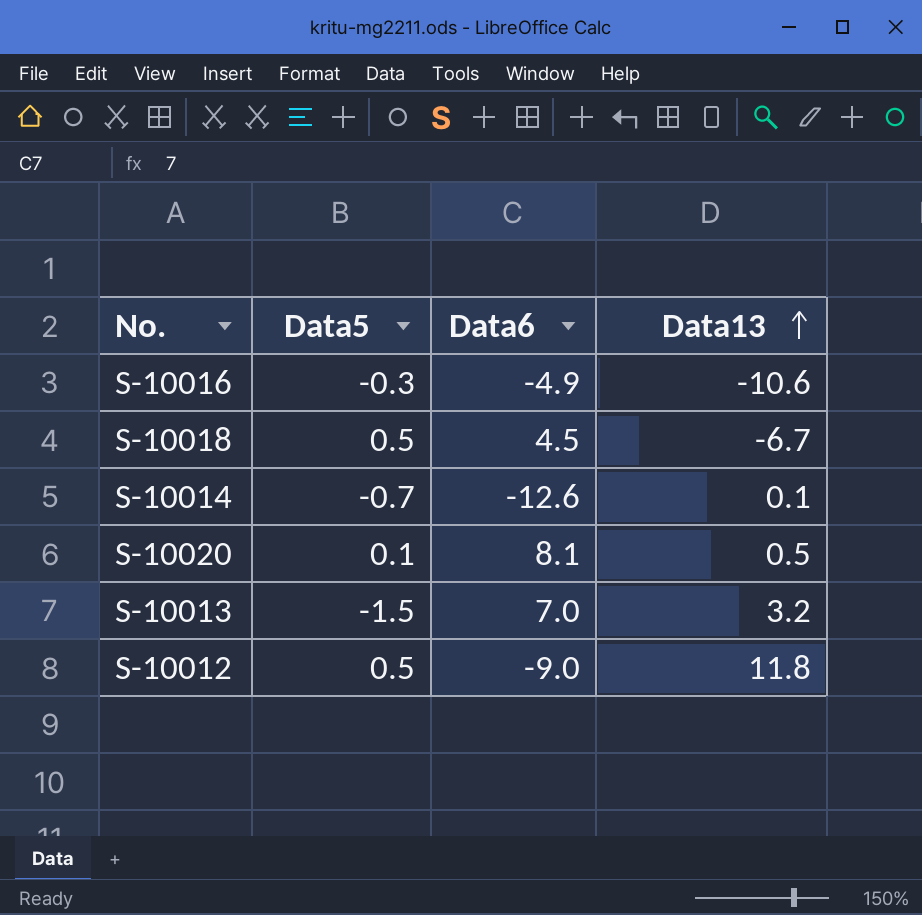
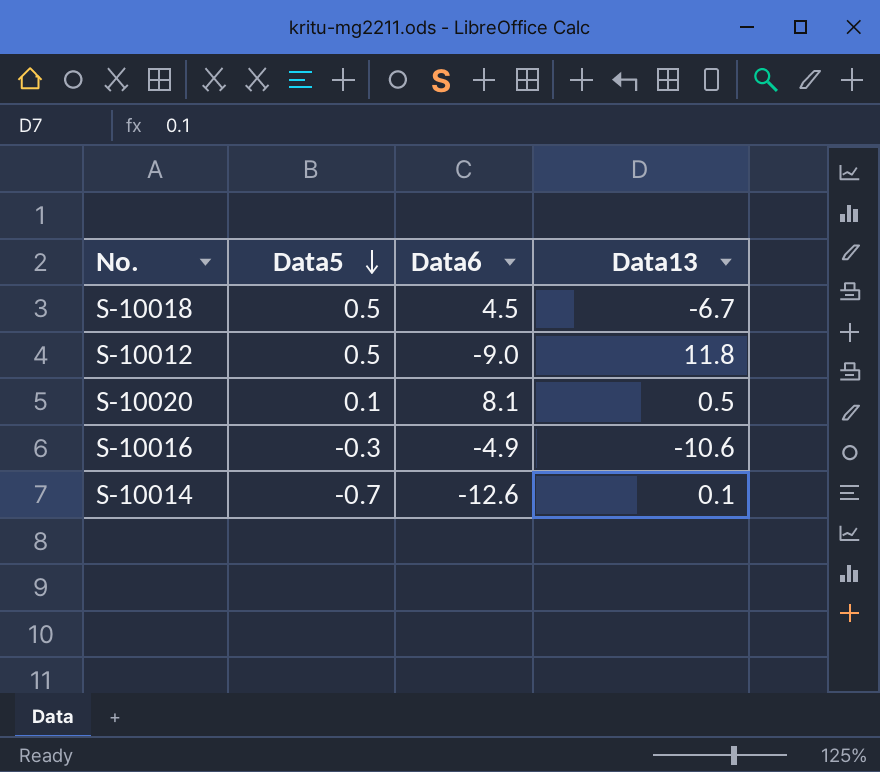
row order: Data13 ascending -> Data5 descending
row S-10013: -1.5 | 7.0 | 3.2 -> none

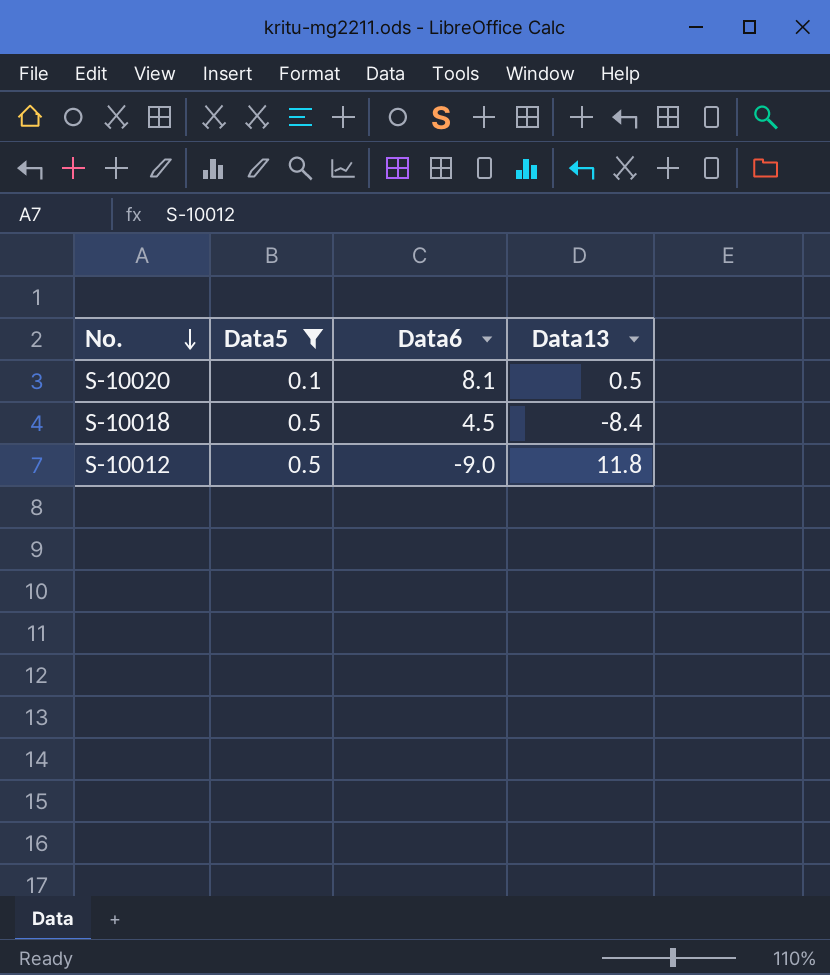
filter: none -> Data5 >= 0.1
row order: Data5 descending -> No. descending
S-10018 | Data13: -6.7 -> -8.4

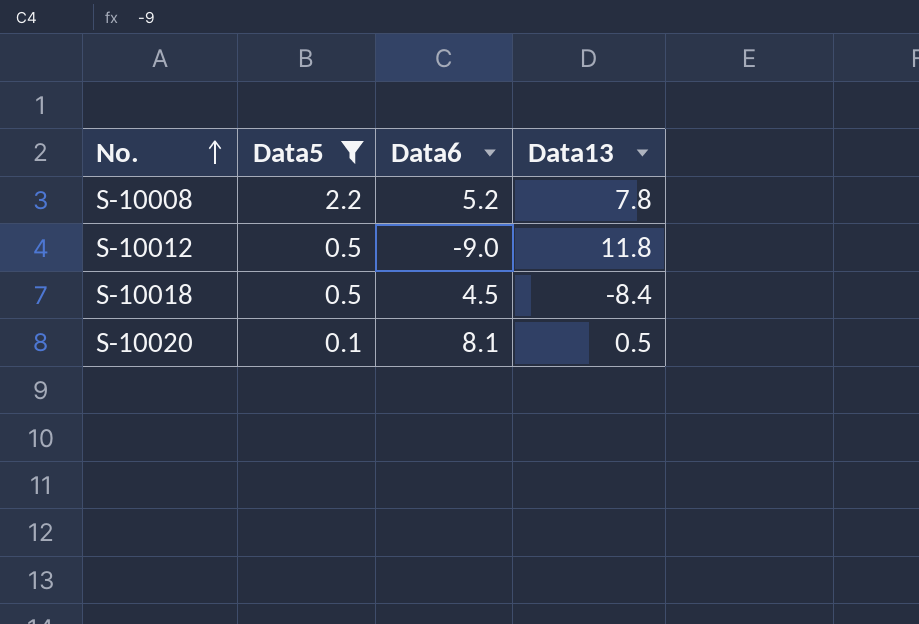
row order: No. descending -> No. ascending
row S-10008: none -> 2.2 | 5.2 | 7.8

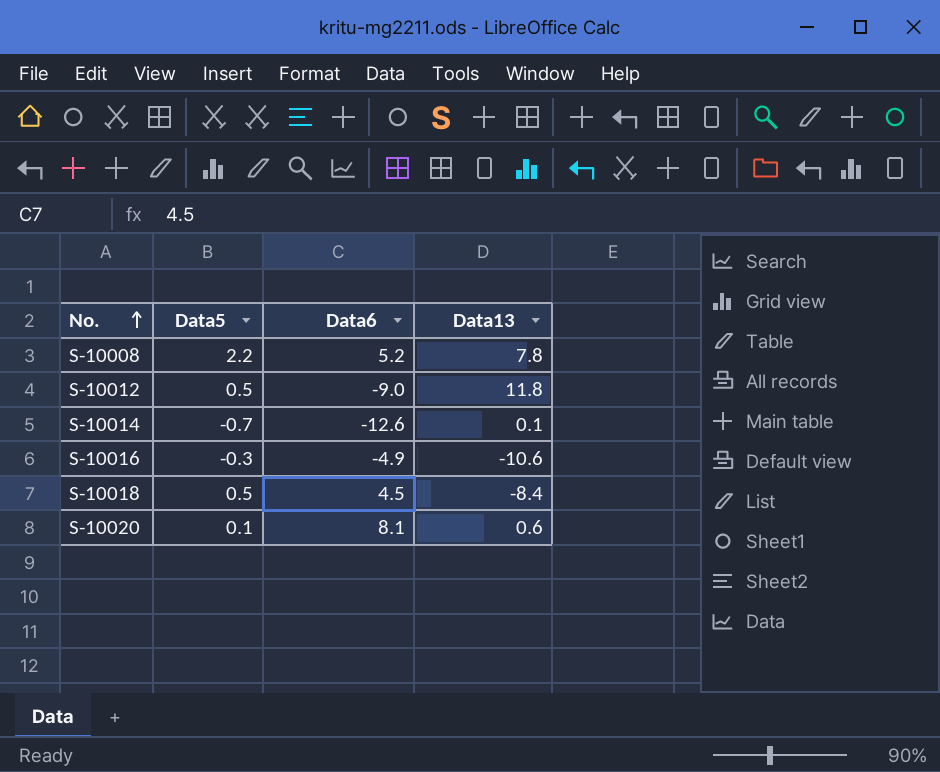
filter: Data5 >= 0.1 -> none
S-10020 | Data13: 0.5 -> 0.6

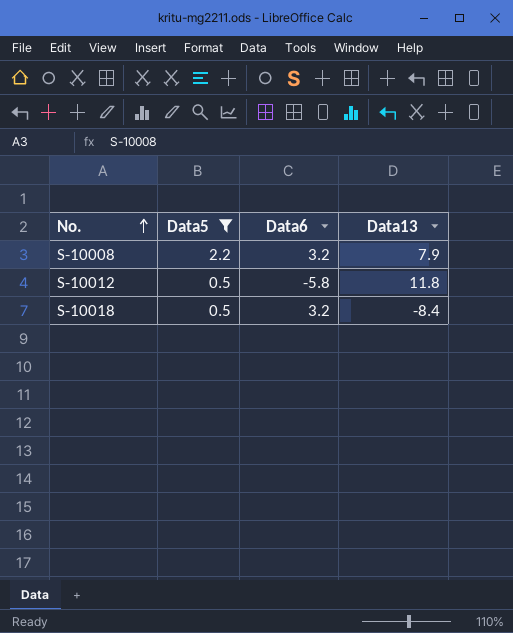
filter: none -> Data5 >= 0.5
S-10008 | Data6: 5.2 -> 3.2
S-10008 | Data13: 7.8 -> 7.9
S-10012 | Data6: -9.0 -> -5.8
S-10018 | Data6: 4.5 -> 3.2

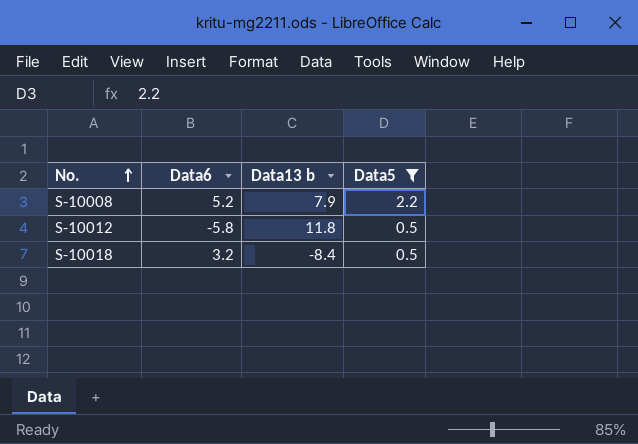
column name: Data13 -> Data13 b
column Data5 | position: 2 -> 4
S-10008 | Data6: 3.2 -> 5.2

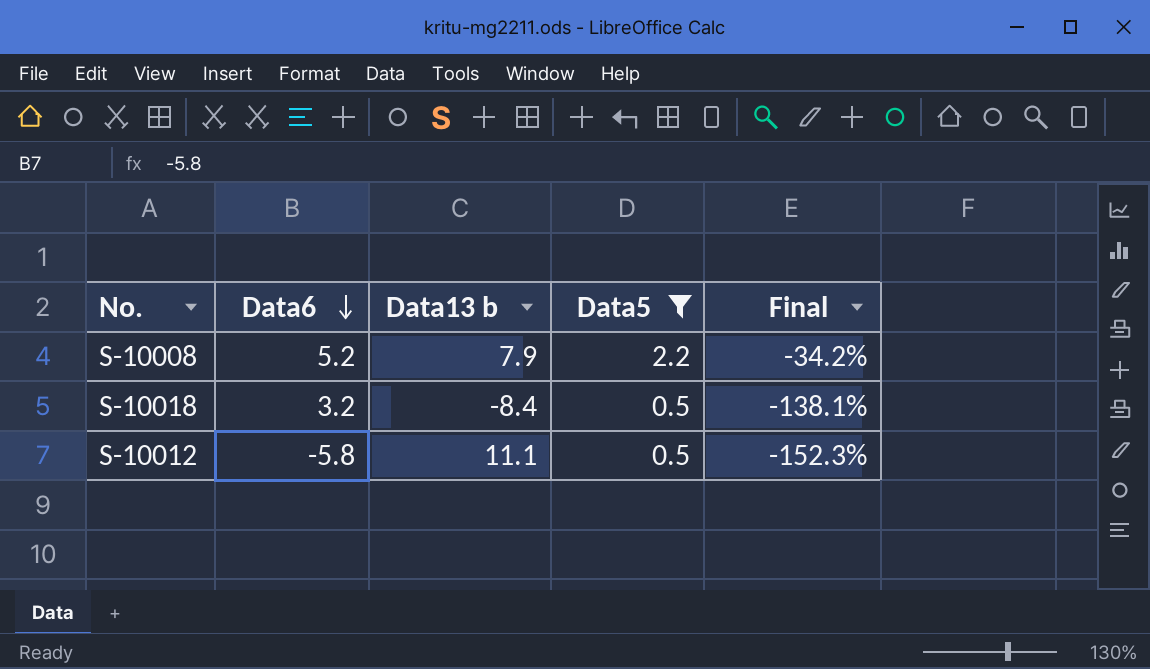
row order: No. ascending -> Data6 descending
column Final | formula: none -> ([Data6] - [Data13 b]) / [Data13 b]
S-10012 | Data13 b: 11.8 -> 11.1

